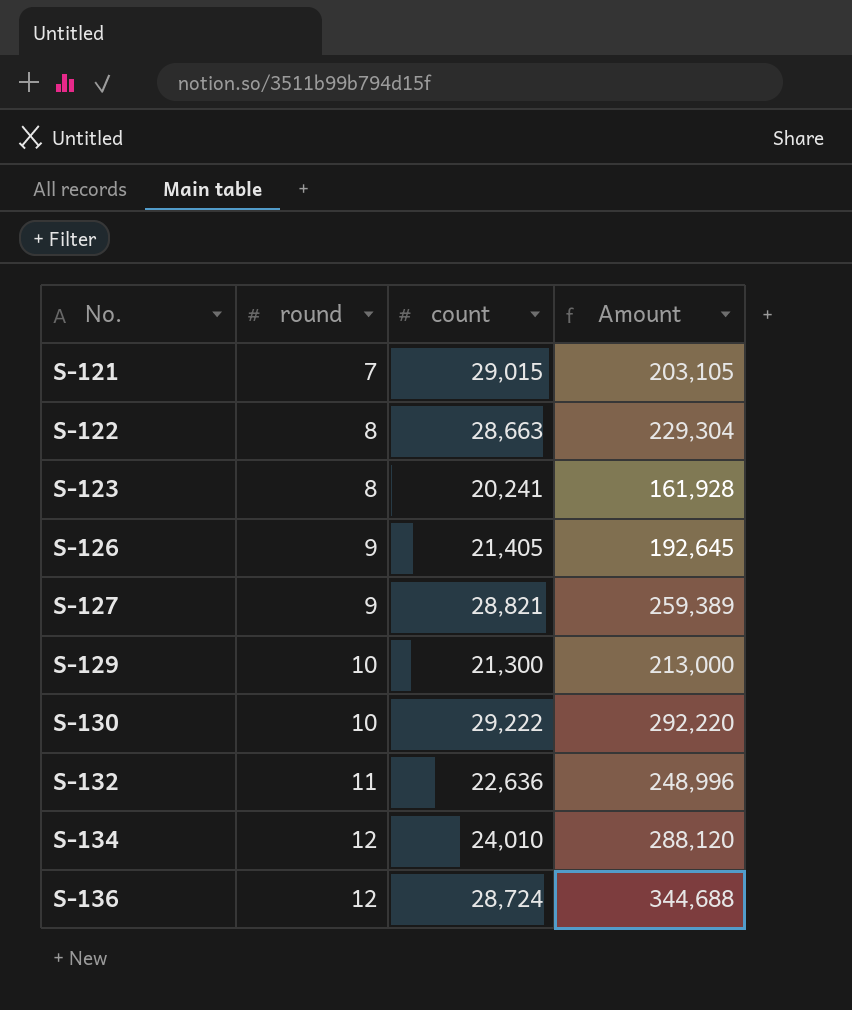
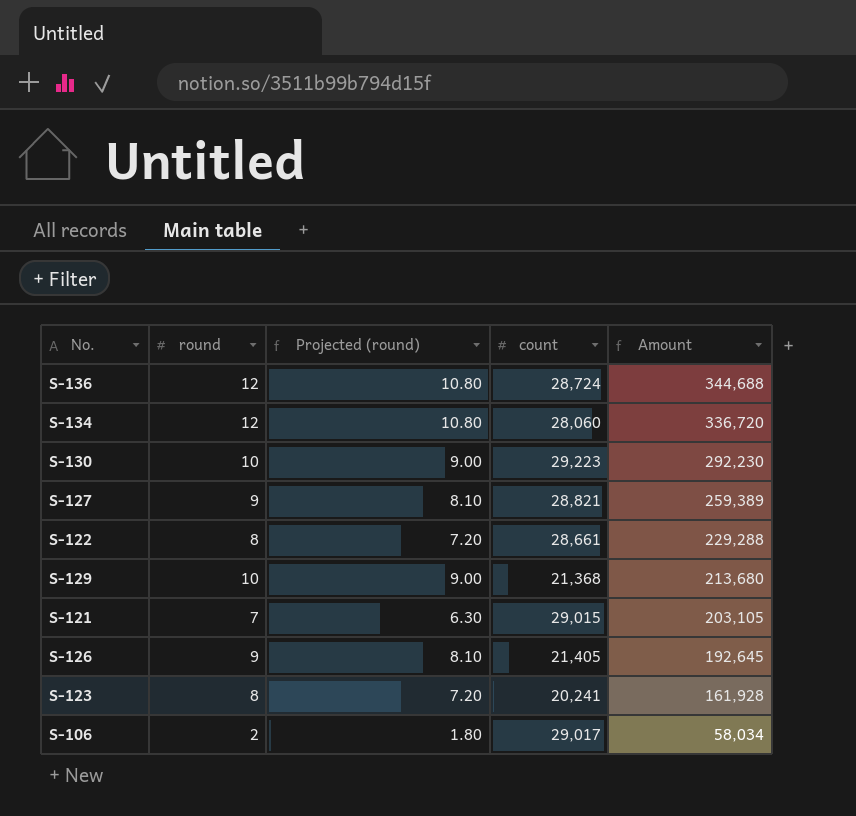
row order: No. ascending -> Amount descending
column Projected (round) | formula: none -> [round] * 0.9
row S-132: 11 | 22,636 | 248,996 -> none
S-134 | count: 24,010 -> 28,060
S-134 | Amount: 288,120 -> 336,720
S-130 | count: 29,222 -> 29,223
S-130 | Amount: 292,220 -> 292,230
S-122 | count: 28,663 -> 28,661
S-122 | Amount: 229,304 -> 229,288
S-129 | count: 21,300 -> 21,368
S-129 | Amount: 213,000 -> 213,680
row S-106: none -> 2 | 1.80 | 29,017 | 58,034

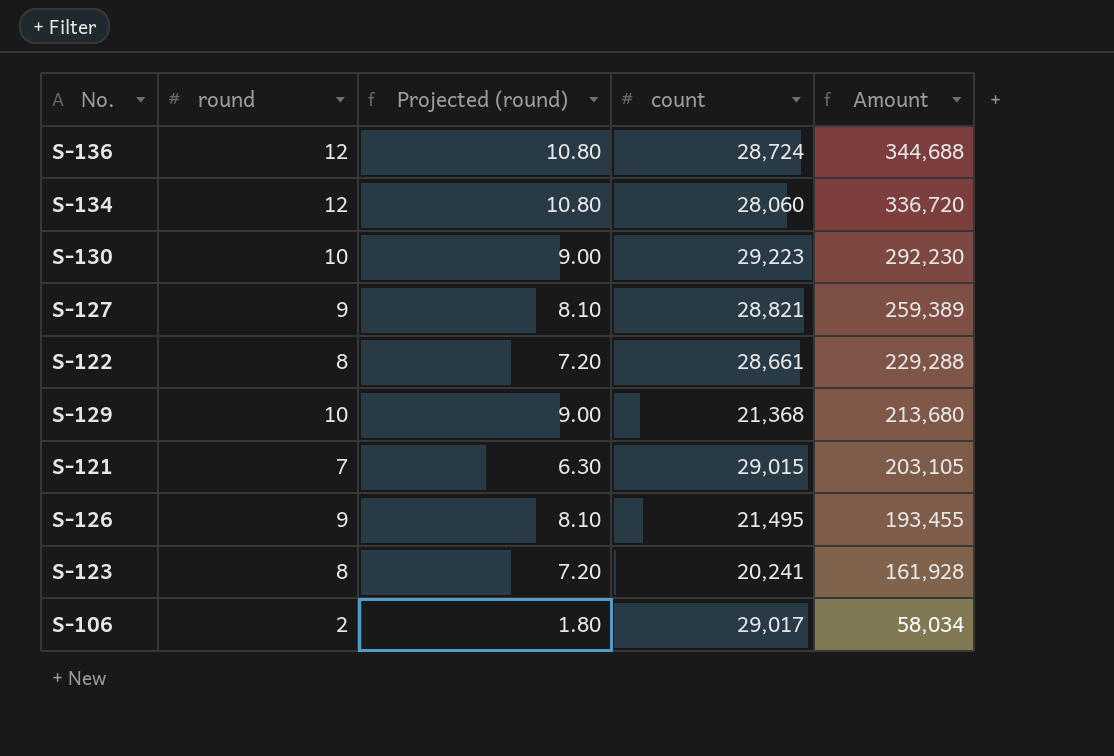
S-126 | count: 21,405 -> 21,495
S-126 | Amount: 192,645 -> 193,455

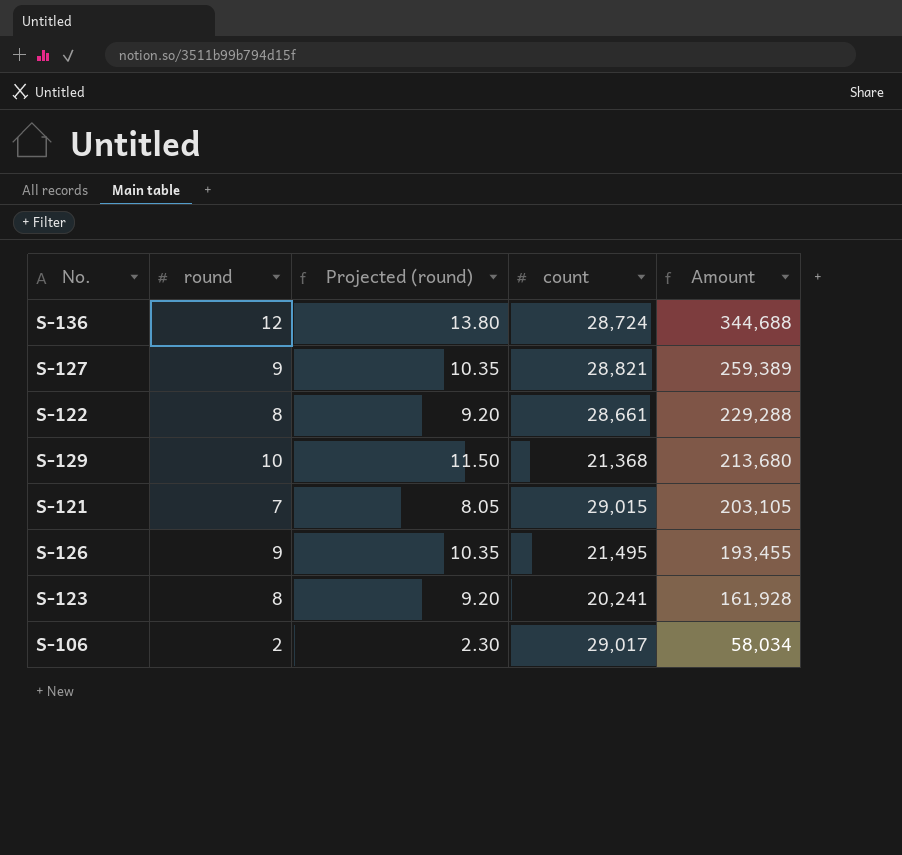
column Projected (round) | formula: [round] * 0.9 -> [round] * 1.15
row S-134: 12 | 10.80 | 28,060 | 336,720 -> none
row S-130: 10 | 9.00 | 29,223 | 292,230 -> none

